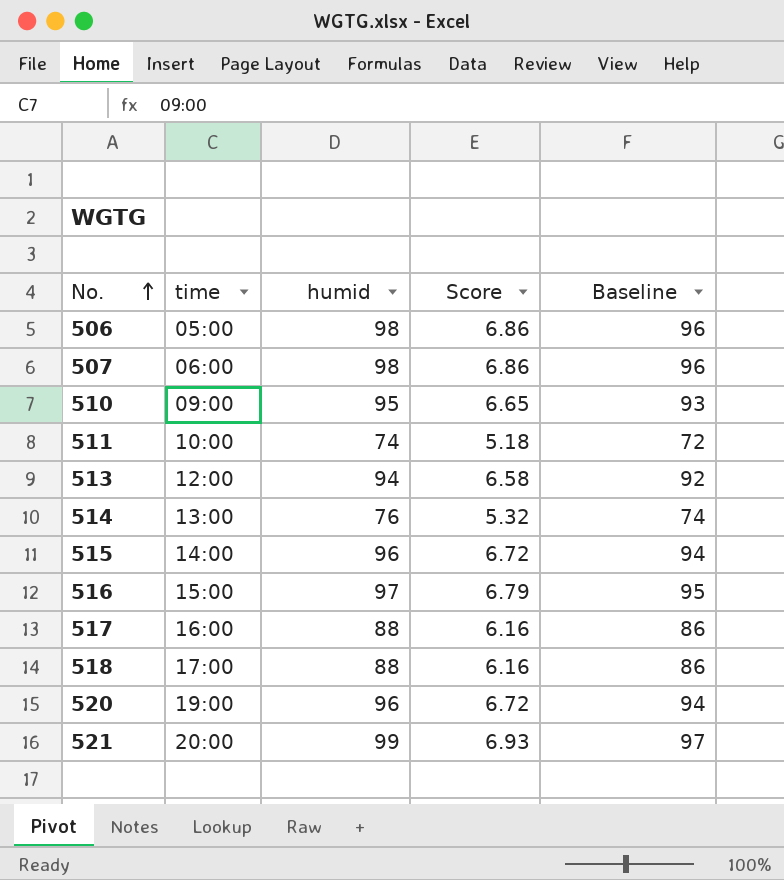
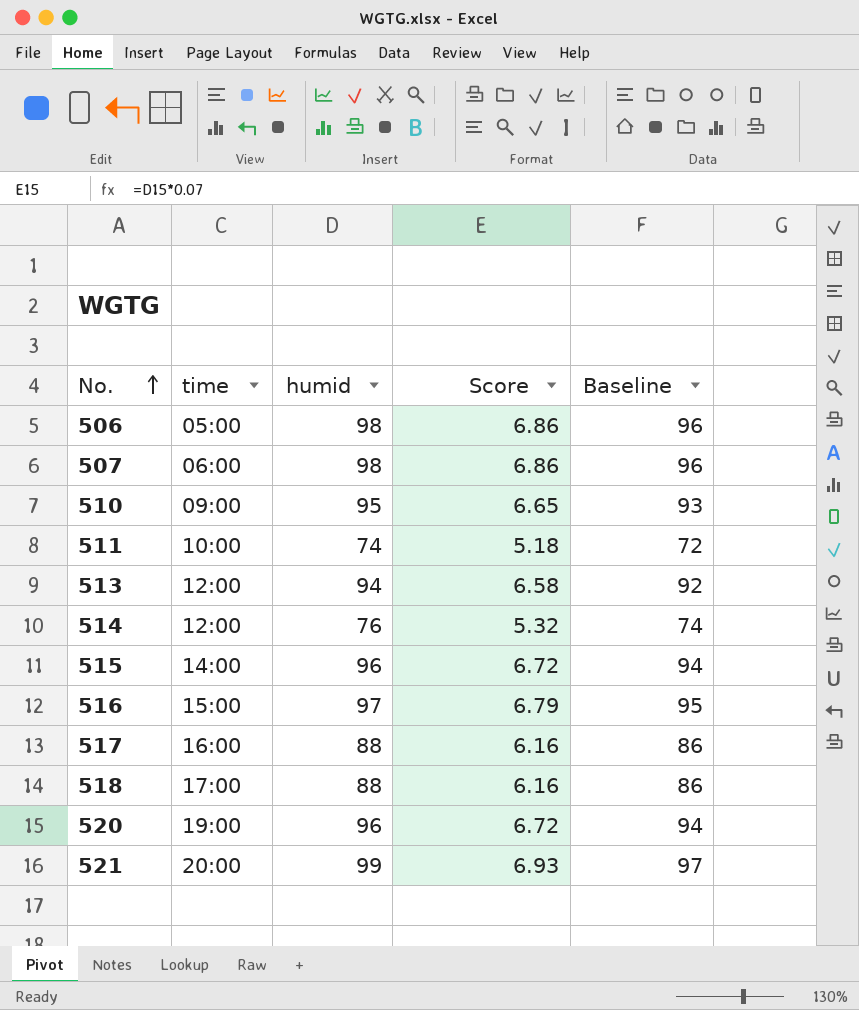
514 | time: 13:00 -> 12:00

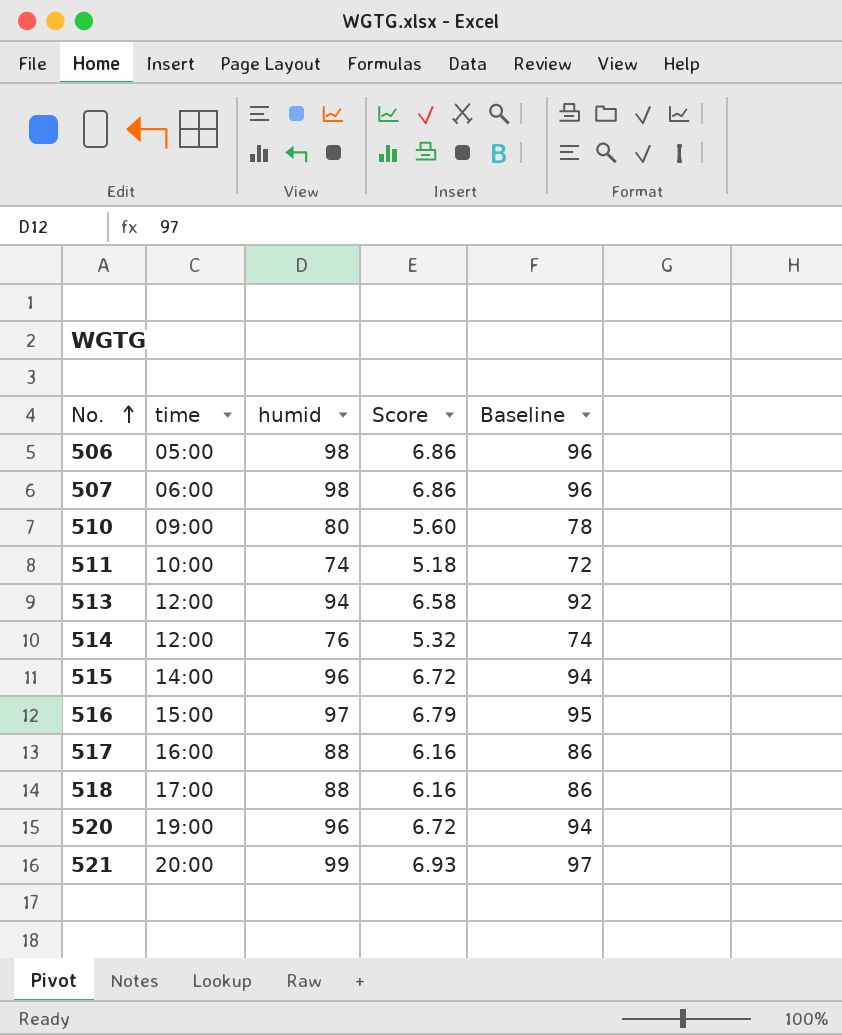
510 | humid: 95 -> 80
510 | Score: 6.65 -> 5.60
510 | Baseline: 93 -> 78

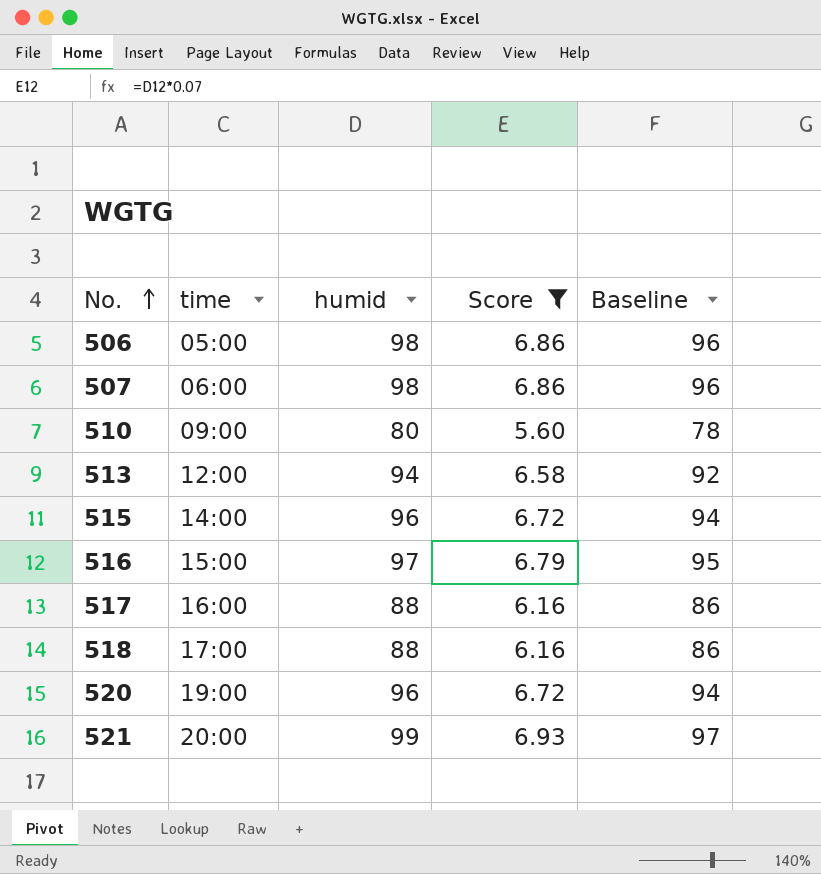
filter: none -> Score >= 5.60

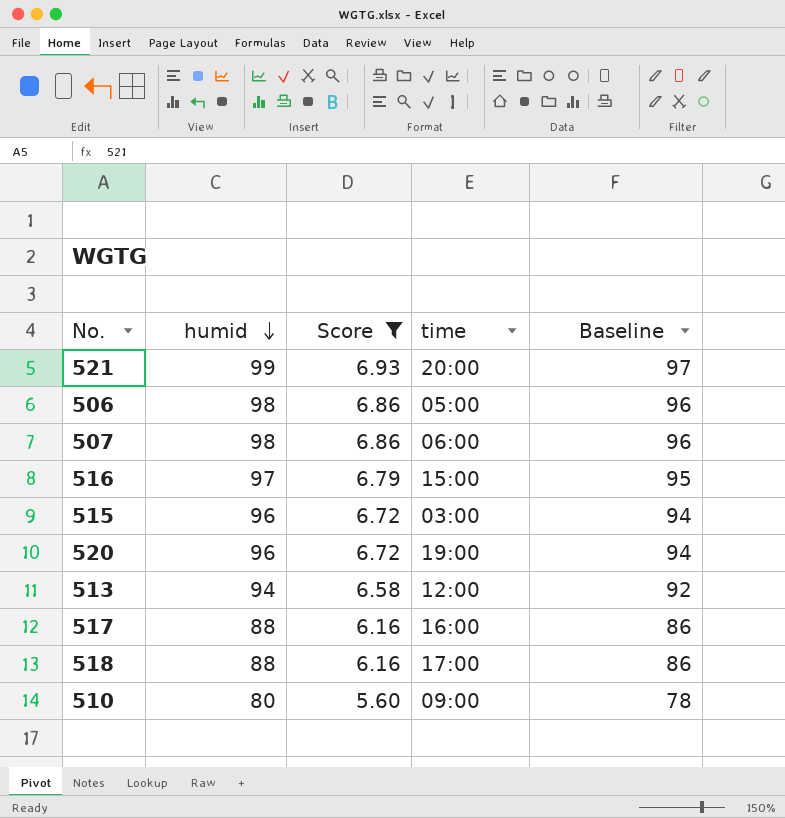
row order: No. ascending -> humid descending
column time | position: 2 -> 4
515 | time: 14:00 -> 03:00

